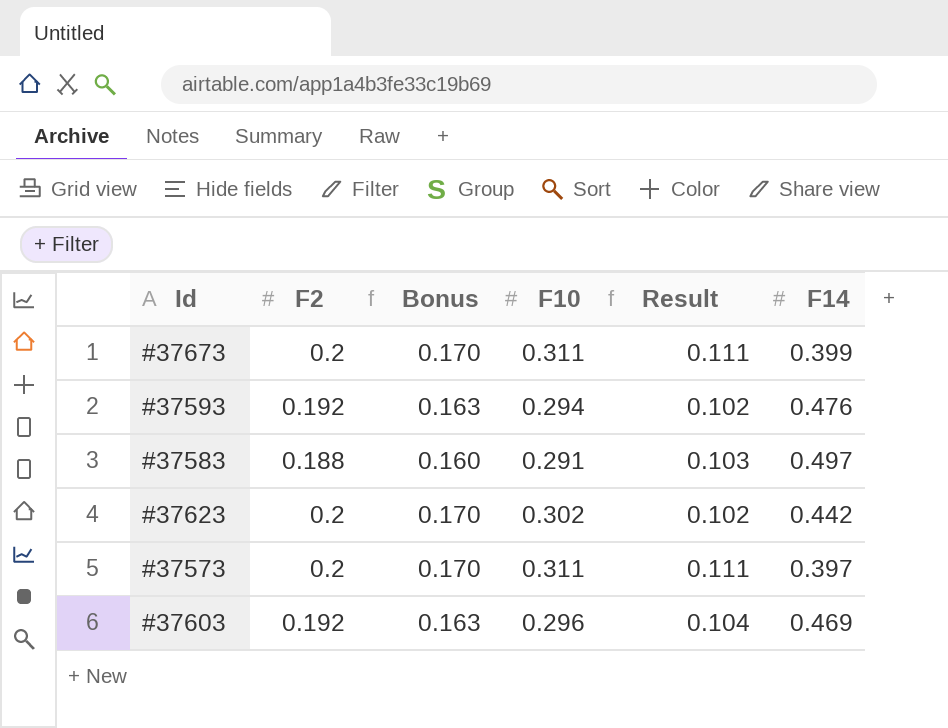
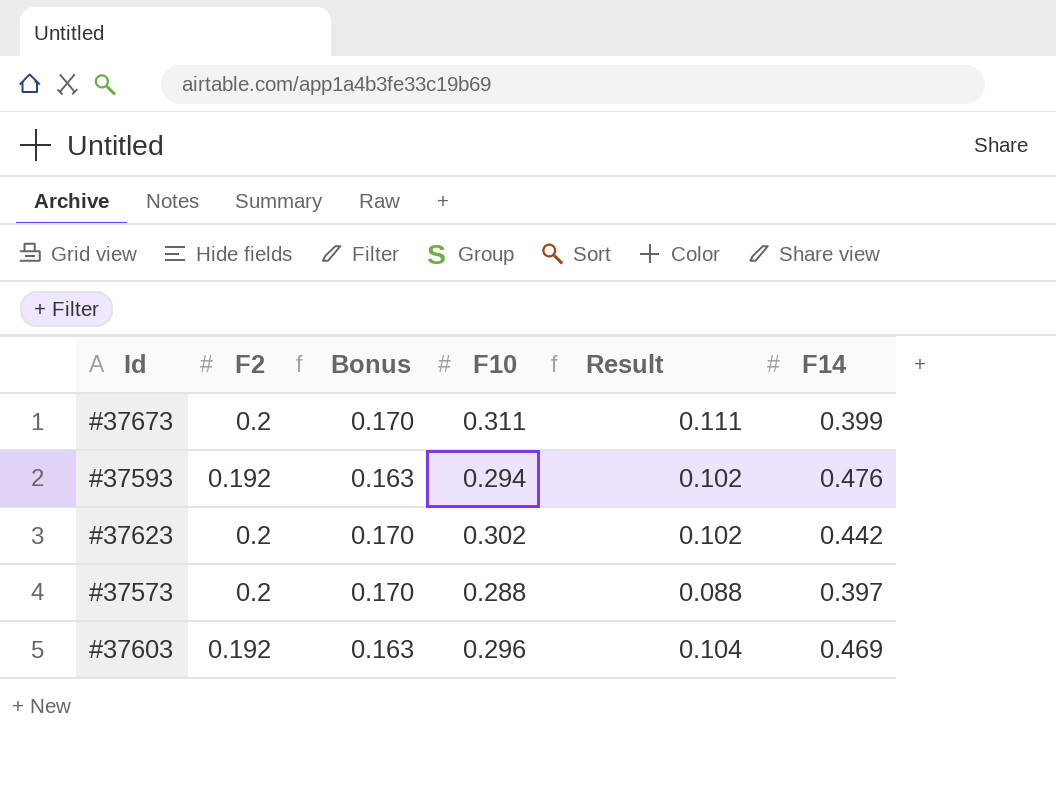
row #37583: 0.188 | 0.160 | 0.291 | 0.103 | 0.497 -> none
#37573 | F10: 0.311 -> 0.288
#37573 | Result: 0.111 -> 0.088

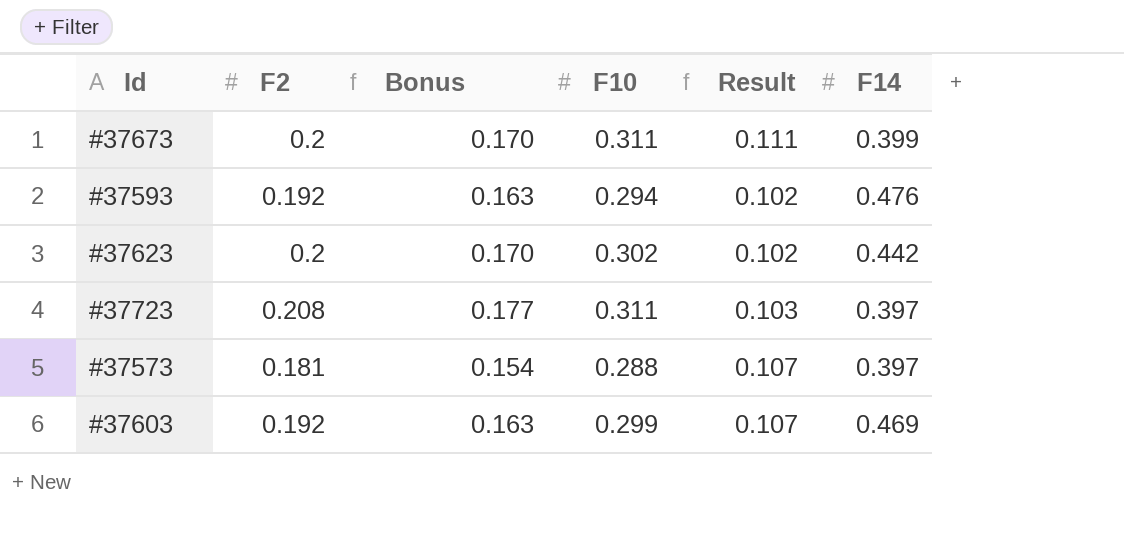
row #37723: none -> 0.208 | 0.177 | 0.311 | 0.103 | 0.397
#37573 | F2: 0.2 -> 0.181
#37573 | Bonus: 0.170 -> 0.154
#37573 | Result: 0.088 -> 0.107
#37603 | F10: 0.296 -> 0.299
#37603 | Result: 0.104 -> 0.107

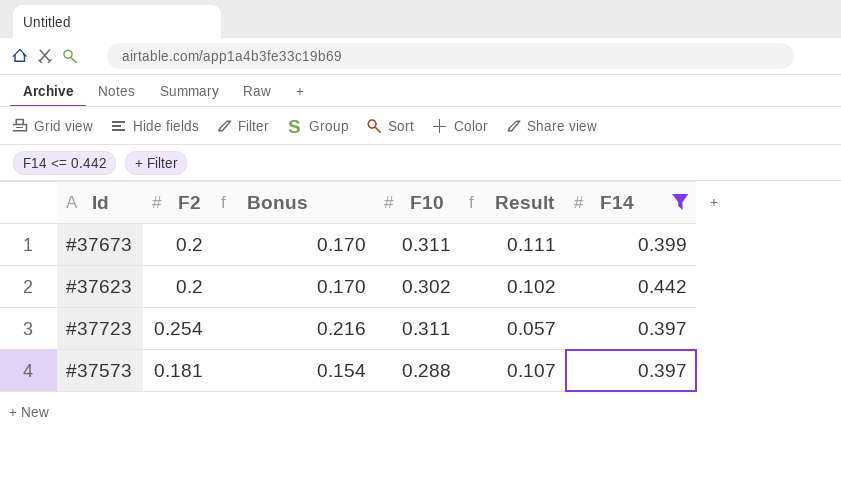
filter: none -> F14 <= 0.442
#37723 | F2: 0.208 -> 0.254
#37723 | Bonus: 0.177 -> 0.216
#37723 | Result: 0.103 -> 0.057

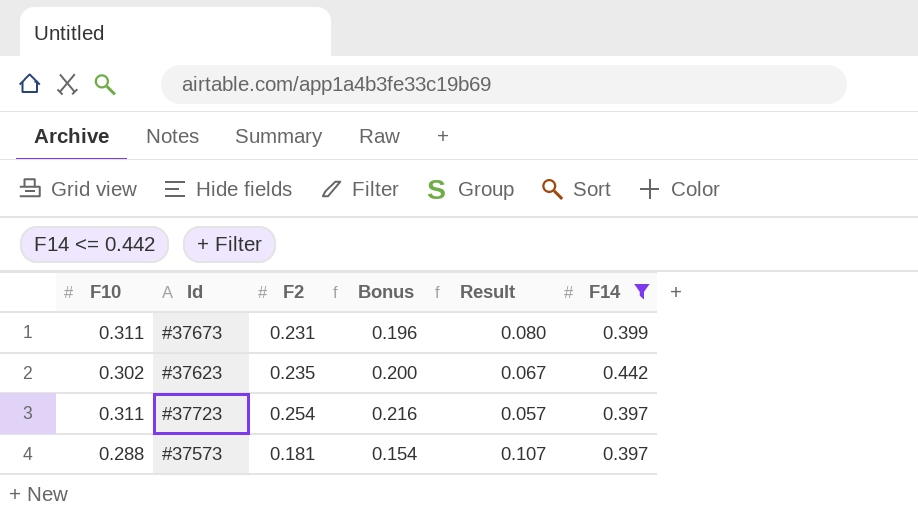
column F10 | position: 4 -> 1
#37673 | F2: 0.2 -> 0.231
#37673 | Bonus: 0.170 -> 0.196
#37673 | Result: 0.111 -> 0.080
#37623 | F2: 0.2 -> 0.235
#37623 | Bonus: 0.170 -> 0.200
#37623 | Result: 0.102 -> 0.067

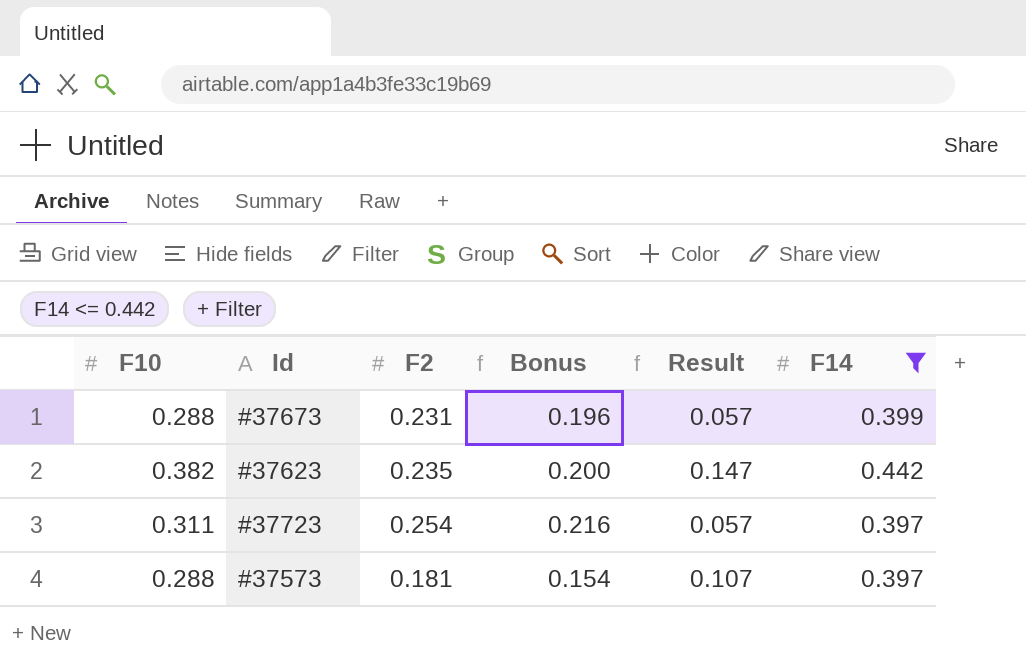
#37673 | F10: 0.311 -> 0.288
#37673 | Result: 0.080 -> 0.057
#37623 | F10: 0.302 -> 0.382
#37623 | Result: 0.067 -> 0.147

